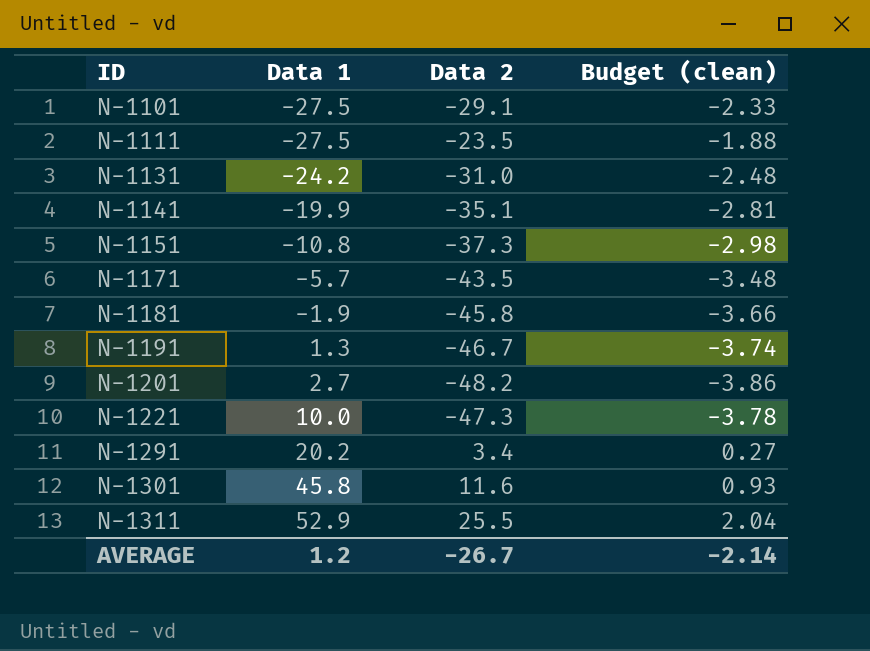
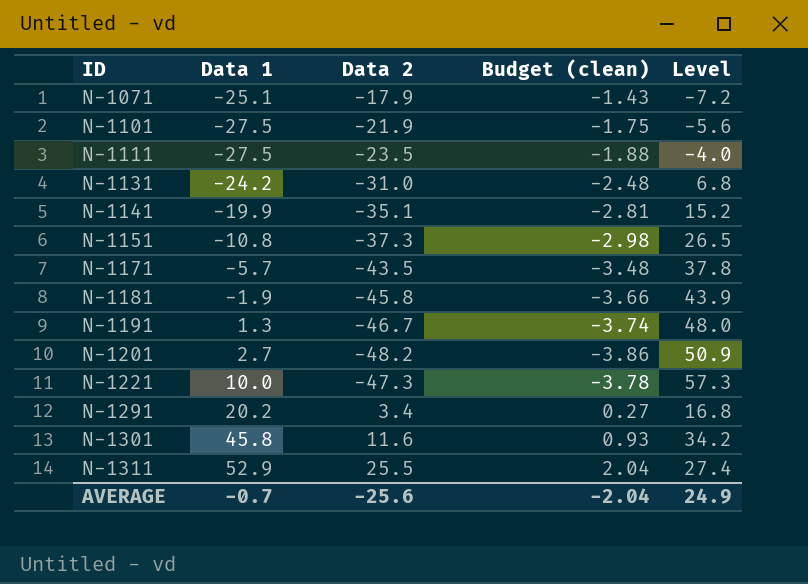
column Level | formula: none -> [Data 1] - [Data 2]
row N-1071: none -> -25.1 | -17.9 | -1.43 | -7.2
N-1101 | Data 2: -29.1 -> -21.9
N-1101 | Budget (clean): -2.33 -> -1.75
AVERAGE | Data 1: 1.2 -> -0.7
AVERAGE | Data 2: -26.7 -> -25.6
AVERAGE | Budget (clean): -2.14 -> -2.04

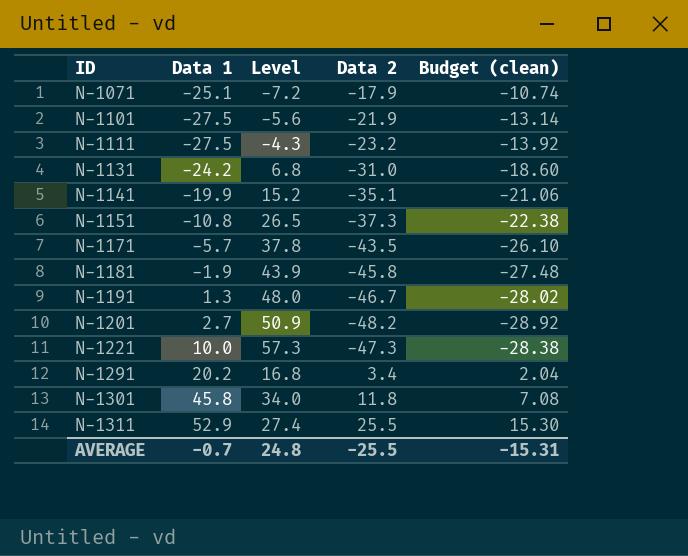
column Level | position: 5 -> 3
column Budget (clean) | formula: [Data 2] * 0.08 -> [Data 2] * 0.6
N-1111 | Level: -4.0 -> -4.3
N-1111 | Data 2: -23.5 -> -23.2
N-1301 | Level: 34.2 -> 34.0
N-1301 | Data 2: 11.6 -> 11.8
AVERAGE | Level: 24.9 -> 24.8
AVERAGE | Data 2: -25.6 -> -25.5
AVERAGE | Budget (clean): -2.04 -> -15.31

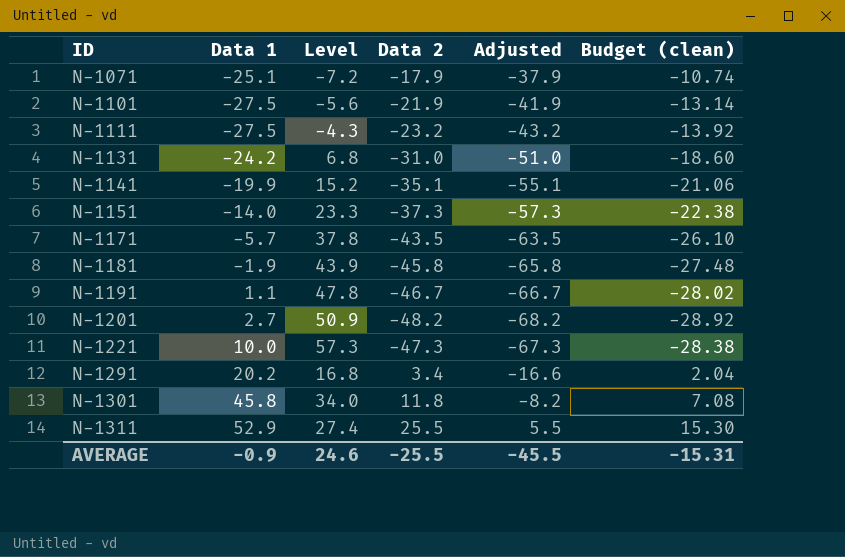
column Adjusted | formula: none -> [Data 2] - 20
N-1151 | Data 1: -10.8 -> -14.0
N-1151 | Level: 26.5 -> 23.3
N-1191 | Data 1: 1.3 -> 1.1
N-1191 | Level: 48.0 -> 47.8
AVERAGE | Data 1: -0.7 -> -0.9
AVERAGE | Level: 24.8 -> 24.6

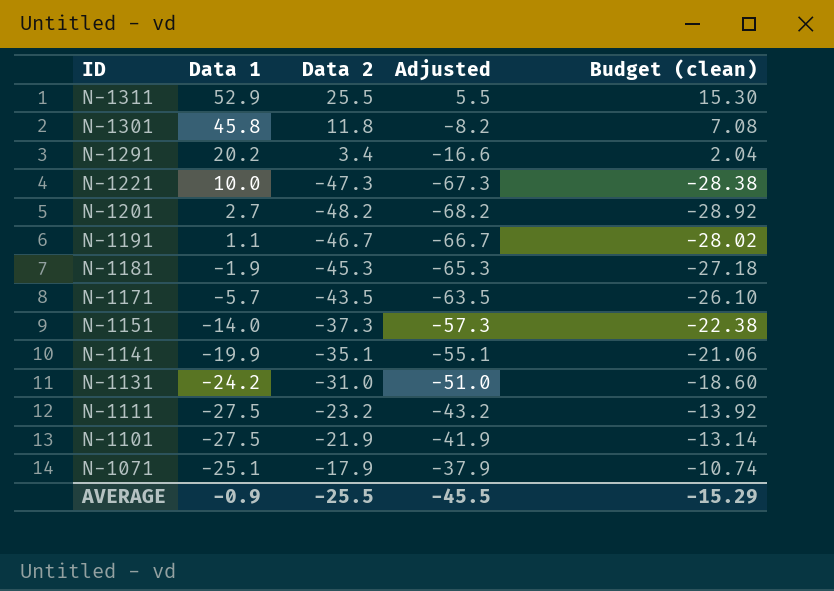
row order: ID ascending -> ID descending
column Level | formula: [Data 1] - [Data 2] -> none
N-1181 | Data 2: -45.8 -> -45.3
N-1181 | Adjusted: -65.8 -> -65.3
N-1181 | Budget (clean): -27.48 -> -27.18
AVERAGE | Budget (clean): -15.31 -> -15.29

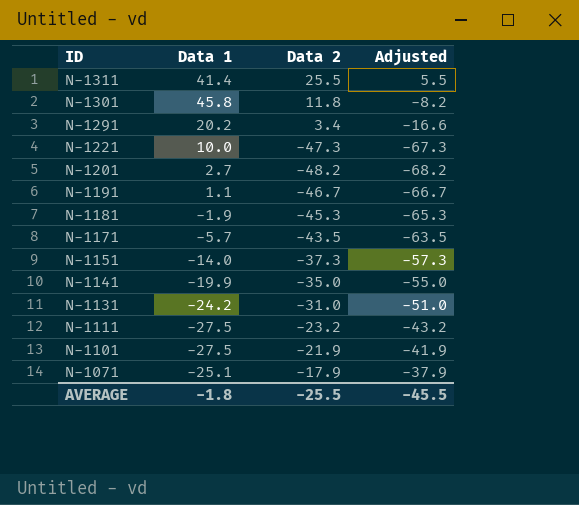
column Budget (clean) | formula: [Data 2] * 0.6 -> none
N-1311 | Data 1: 52.9 -> 41.4
N-1141 | Data 2: -35.1 -> -35.0
N-1141 | Adjusted: -55.1 -> -55.0
AVERAGE | Data 1: -0.9 -> -1.8

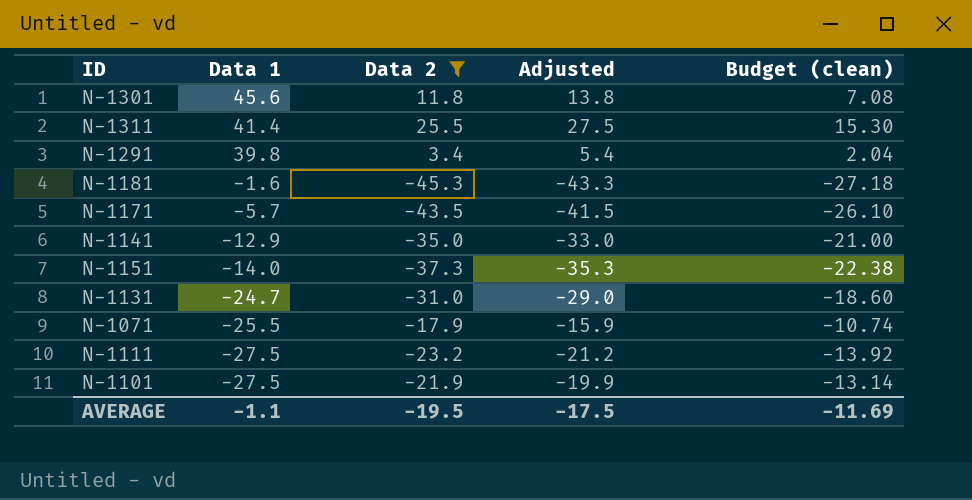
filter: none -> Data 2 >= -45.3
row order: ID descending -> Data 1 descending
column Adjusted | formula: [Data 2] - 20 -> [Data 2] + 2
column Budget (clean) | formula: none -> [Data 2] * 0.6
N-1301 | Data 1: 45.8 -> 45.6
N-1291 | Data 1: 20.2 -> 39.8
N-1181 | Data 1: -1.9 -> -1.6
N-1141 | Data 1: -19.9 -> -12.9
N-1131 | Data 1: -24.2 -> -24.7
N-1071 | Data 1: -25.1 -> -25.5
AVERAGE | Data 1: -1.8 -> -1.1
AVERAGE | Data 2: -25.5 -> -19.5
AVERAGE | Adjusted: -45.5 -> -17.5

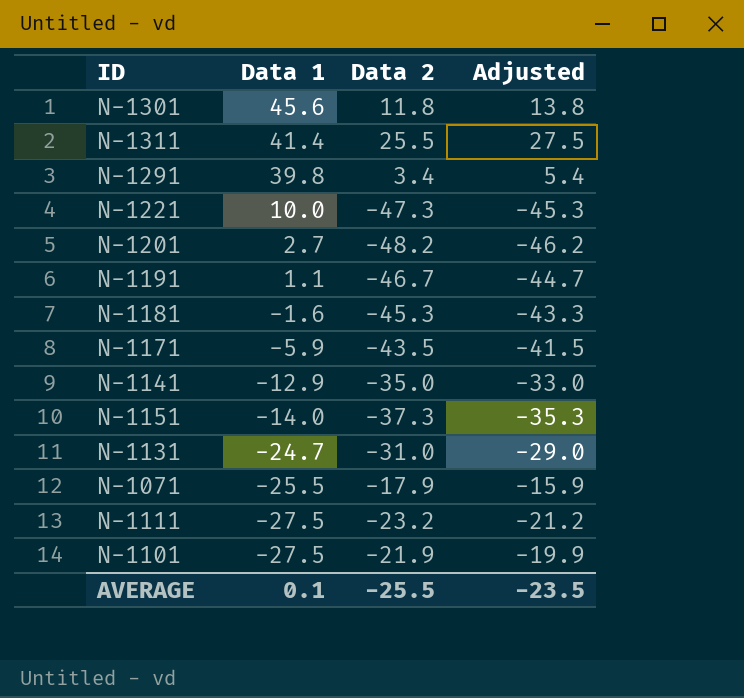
filter: Data 2 >= -45.3 -> none
column Budget (clean) | formula: [Data 2] * 0.6 -> none
N-1171 | Data 1: -5.7 -> -5.9
AVERAGE | Data 1: -1.1 -> 0.1
AVERAGE | Data 2: -19.5 -> -25.5
AVERAGE | Adjusted: -17.5 -> -23.5

